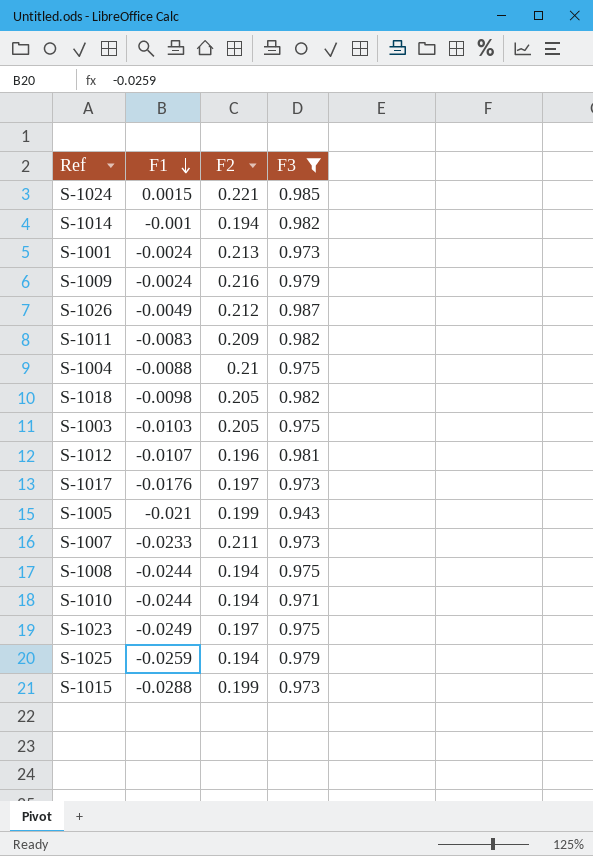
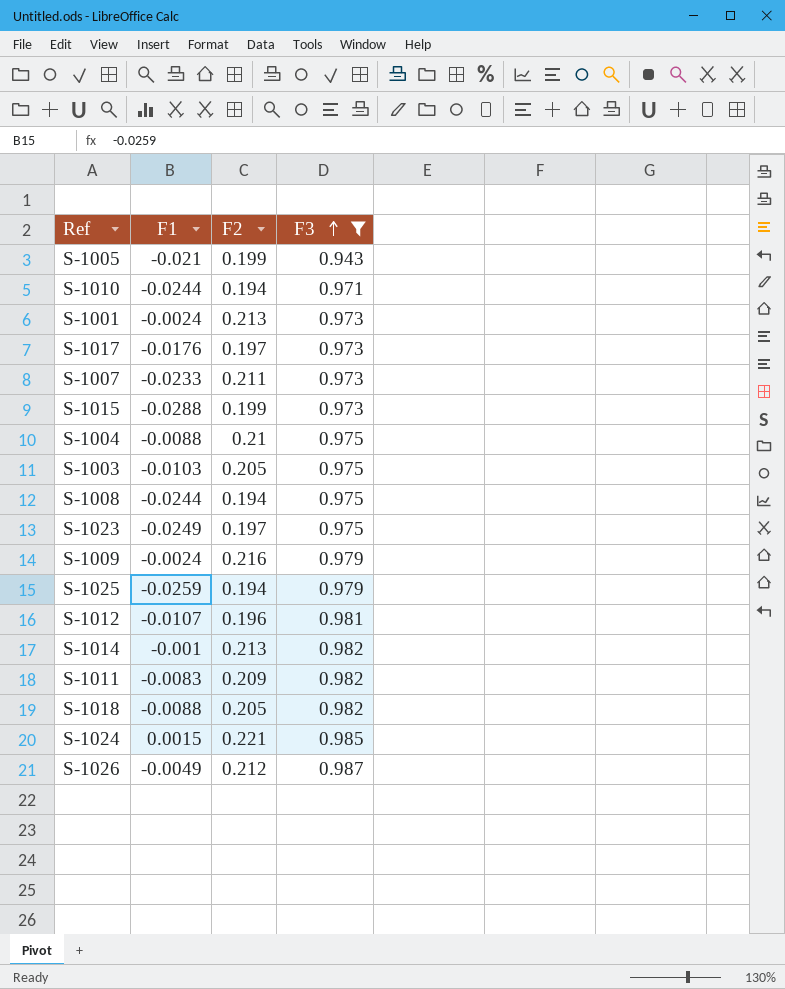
row order: F1 descending -> F3 ascending
S-1014 | F2: 0.194 -> 0.213
S-1018 | F1: -0.0098 -> -0.0088

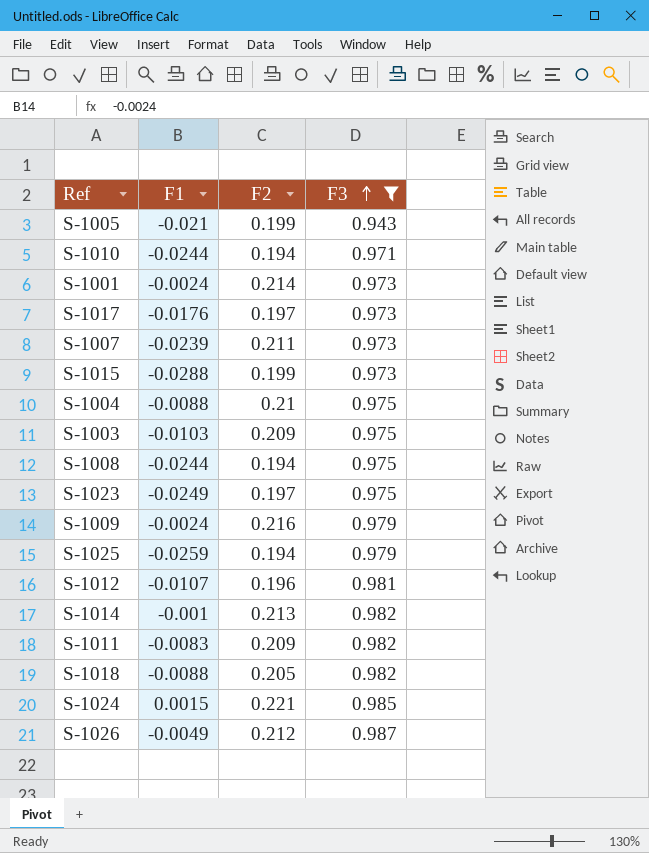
S-1001 | F2: 0.213 -> 0.214
S-1007 | F1: -0.0233 -> -0.0239
S-1003 | F2: 0.205 -> 0.209

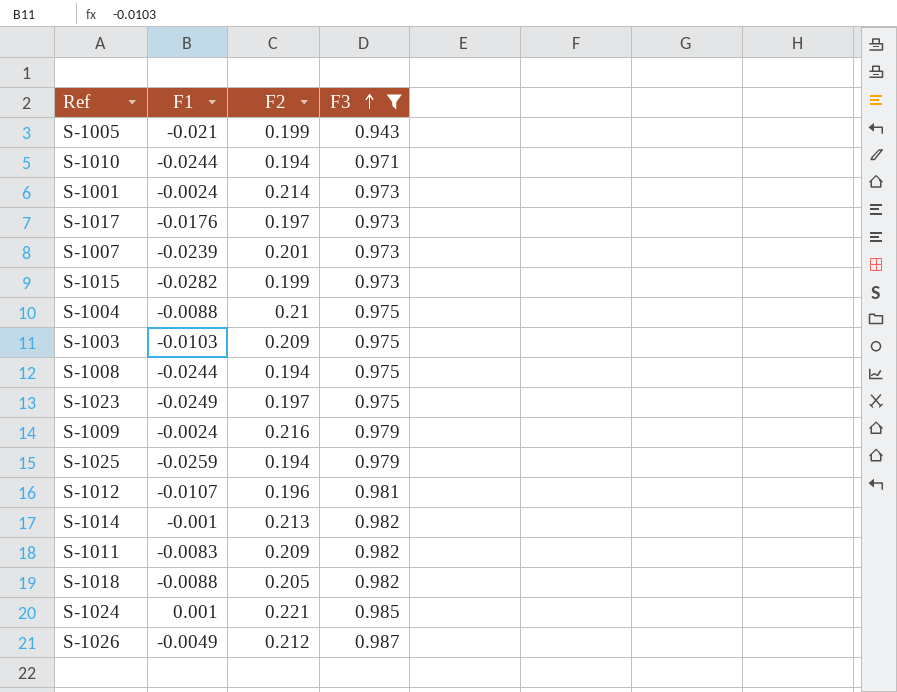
S-1007 | F2: 0.211 -> 0.201
S-1015 | F1: -0.0288 -> -0.0282
S-1024 | F1: 0.0015 -> 0.001

